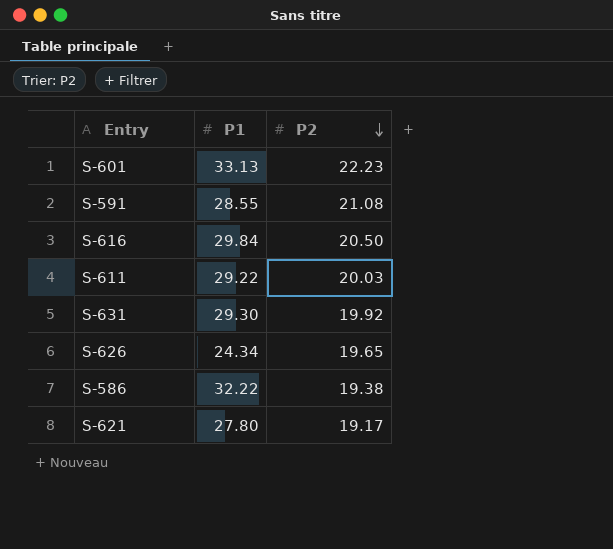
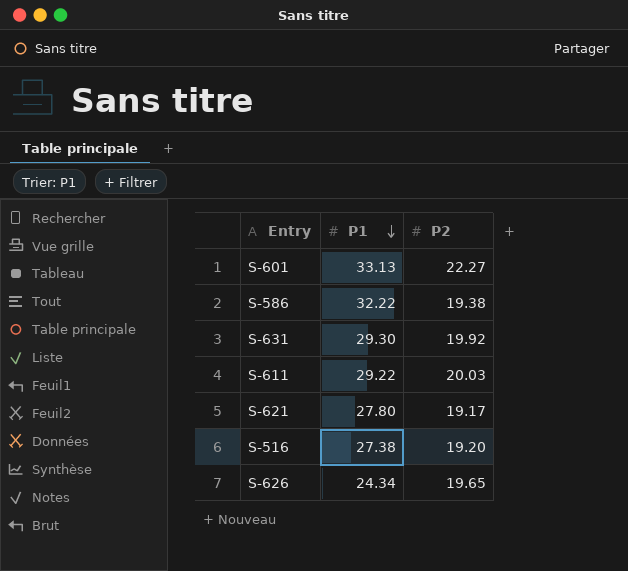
row order: P2 descending -> P1 descending
row S-591: 28.55 | 21.08 -> none
row S-616: 29.84 | 20.50 -> none
S-601 | P2: 22.23 -> 22.27
row S-516: none -> 27.38 | 19.20

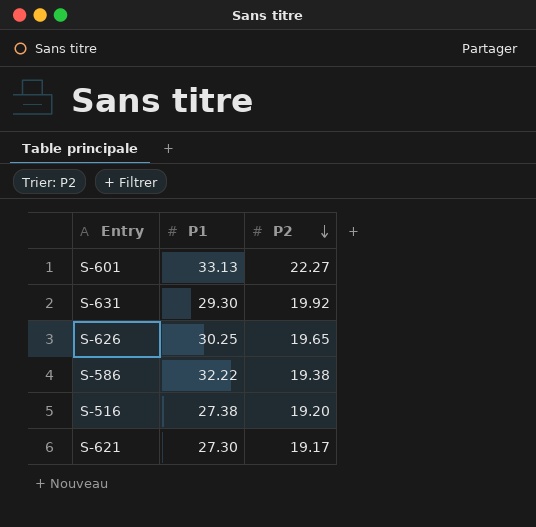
row order: P1 descending -> P2 descending
row S-611: 29.22 | 20.03 -> none
S-626 | P1: 24.34 -> 30.25
S-621 | P1: 27.80 -> 27.30

